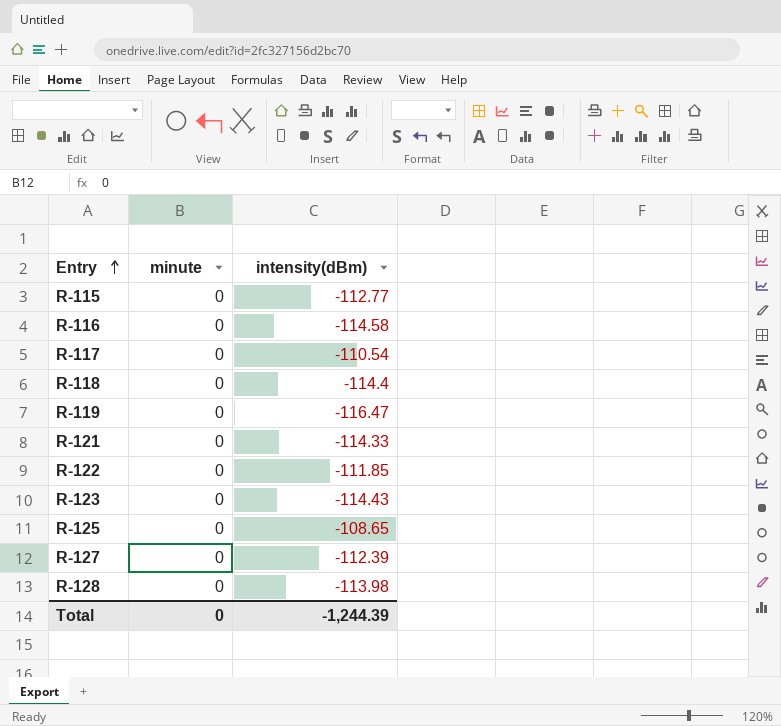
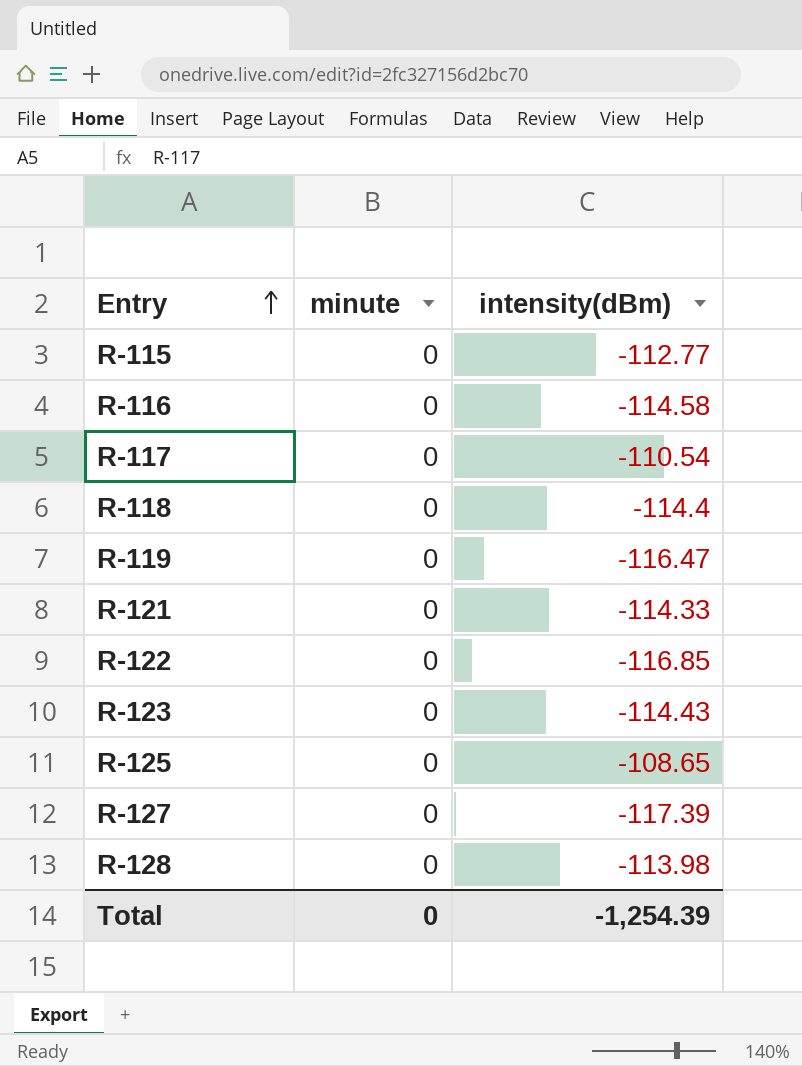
R-122 | intensity(dBm): -111.85 -> -116.85
R-127 | intensity(dBm): -112.39 -> -117.39
Total | intensity(dBm): -1,244.39 -> -1,254.39

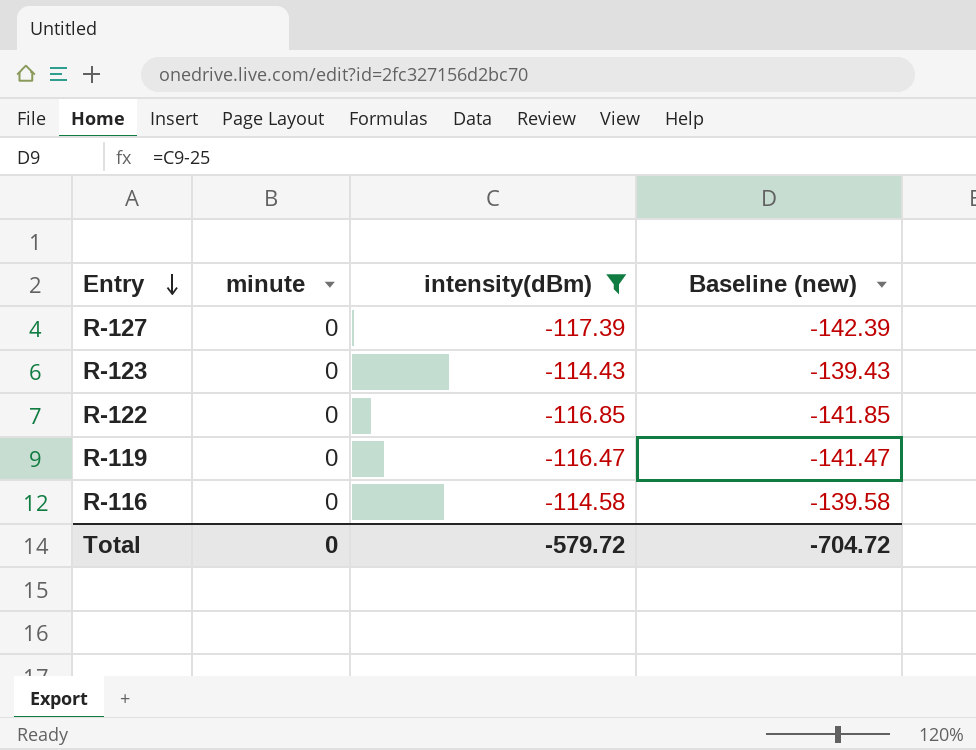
filter: none -> intensity(dBm) <= -114.43
row order: Entry ascending -> Entry descending
column Baseline (new) | formula: none -> [intensity(dBm)] - 25
Total | intensity(dBm): -1,254.39 -> -579.72

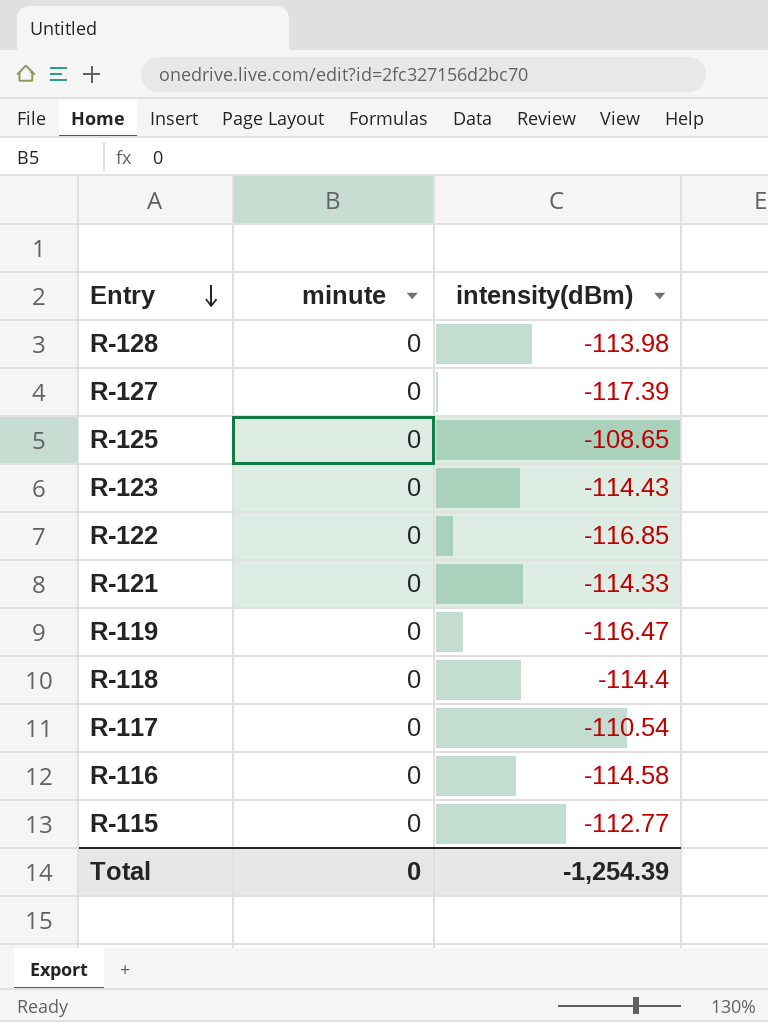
filter: intensity(dBm) <= -114.43 -> none
column Baseline (new) | formula: [intensity(dBm)] - 25 -> none
Total | intensity(dBm): -579.72 -> -1,254.39

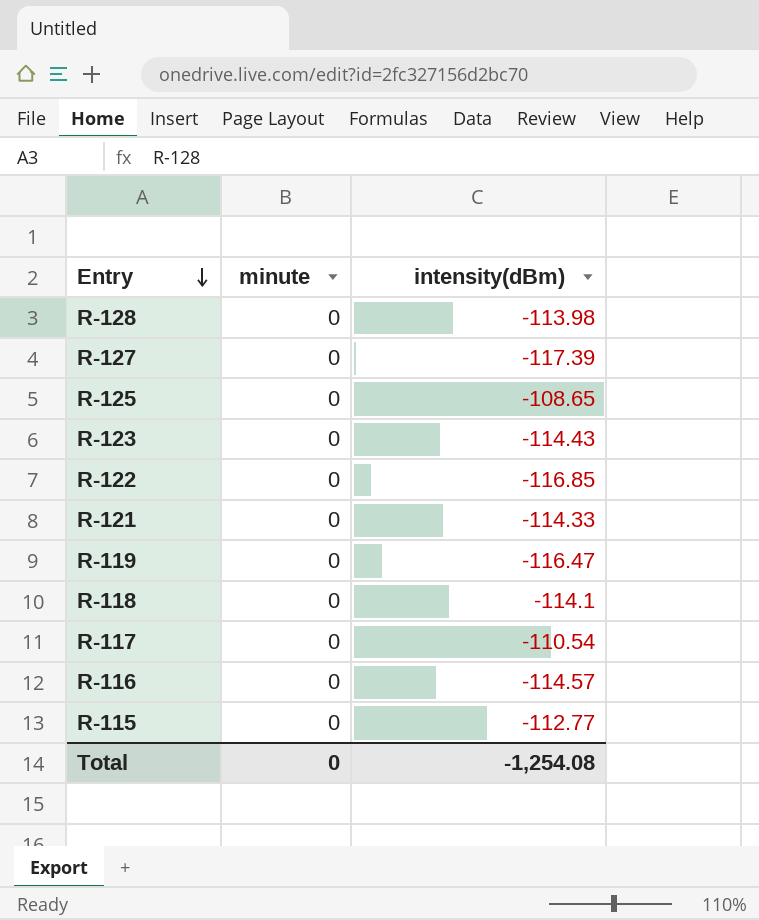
R-118 | intensity(dBm): -114.4 -> -114.1
R-116 | intensity(dBm): -114.58 -> -114.57
Total | intensity(dBm): -1,254.39 -> -1,254.08

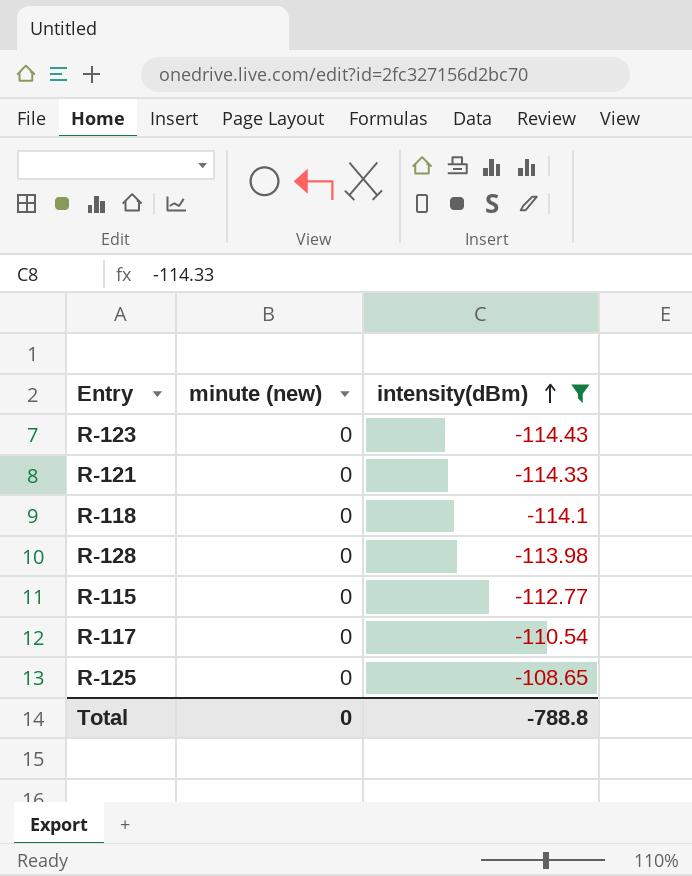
filter: none -> intensity(dBm) >= -114.43
row order: Entry descending -> intensity(dBm) ascending
column name: minute -> minute (new)
Total | intensity(dBm): -1,254.08 -> -788.8

